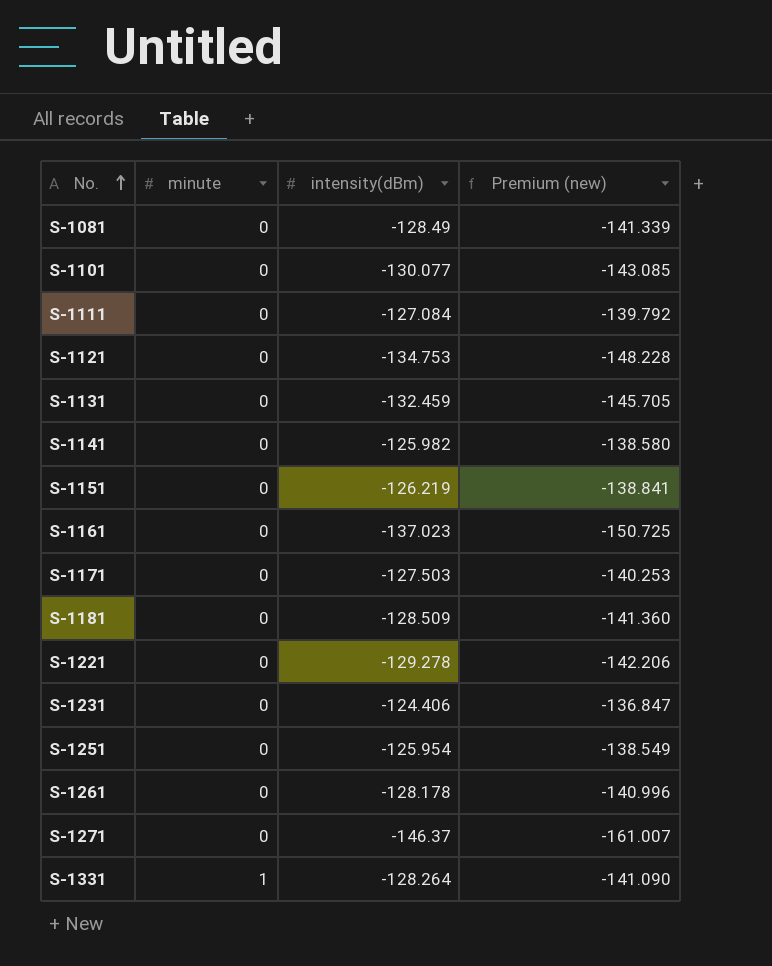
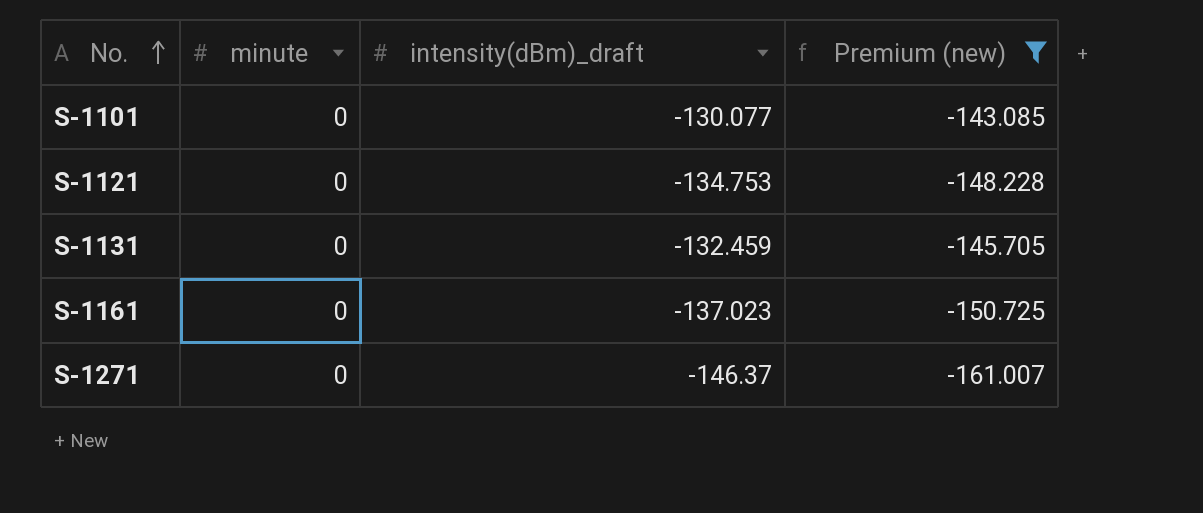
filter: none -> Premium (new) <= -143.085
column name: intensity(dBm) -> intensity(dBm)_draft

